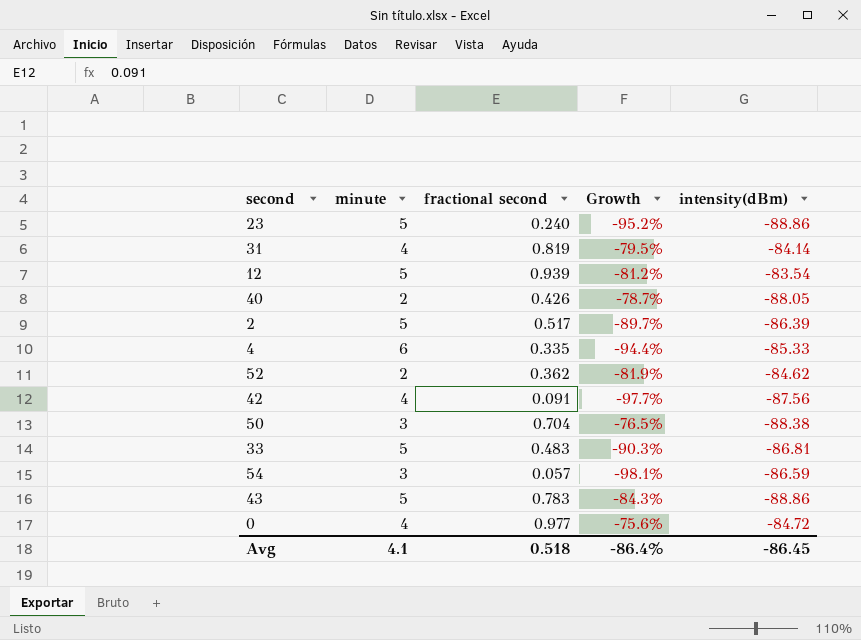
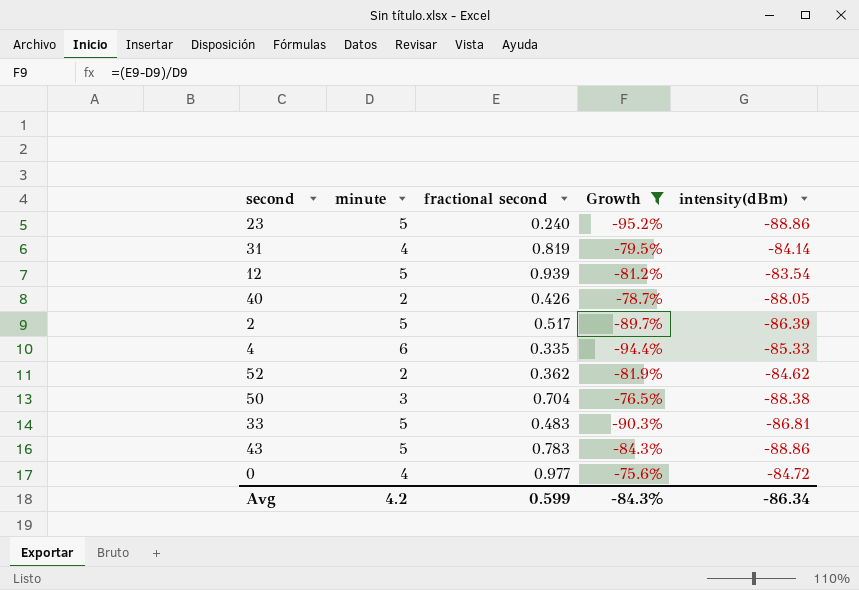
filter: none -> Growth >= -95.2%
Avg | minute: 4.1 -> 4.2
Avg | fractional second: 0.518 -> 0.599
Avg | Growth: -86.4% -> -84.3%
Avg | intensity(dBm): -86.45 -> -86.34

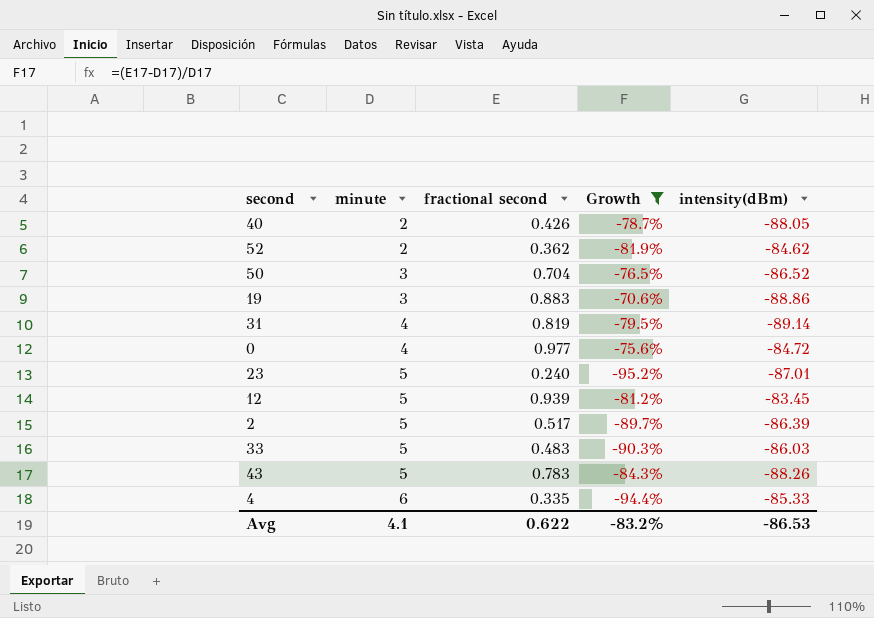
row order: none -> minute ascending
50 | intensity(dBm): -88.38 -> -86.52
row 19: none -> 3 | 0.883 | -70.6% | -88.86
31 | intensity(dBm): -84.14 -> -89.14
23 | intensity(dBm): -88.86 -> -87.01
12 | intensity(dBm): -83.54 -> -83.45
33 | intensity(dBm): -86.81 -> -86.03
43 | intensity(dBm): -88.86 -> -88.26
Avg | minute: 4.2 -> 4.1
Avg | fractional second: 0.599 -> 0.622
Avg | Growth: -84.3% -> -83.2%
Avg | intensity(dBm): -86.34 -> -86.53

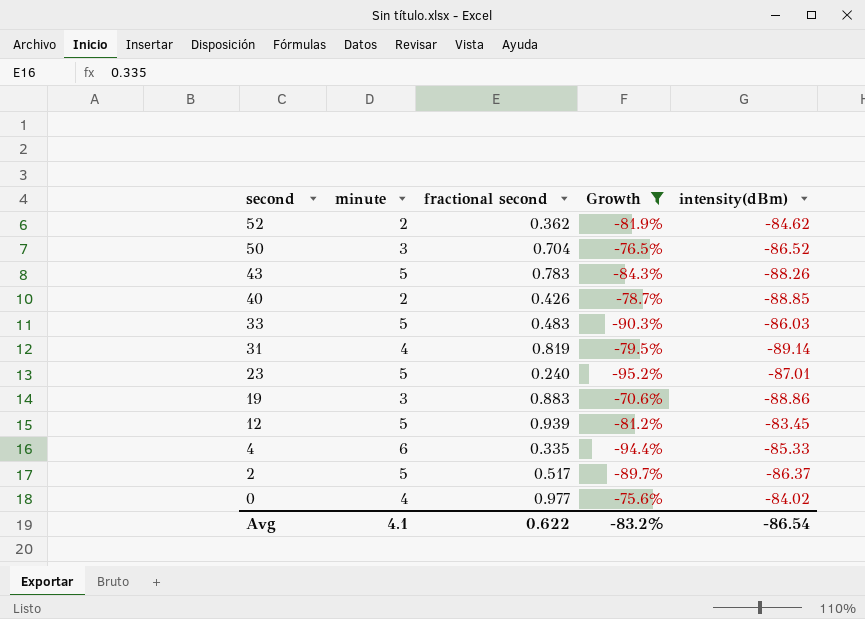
row order: minute ascending -> second descending
40 | intensity(dBm): -88.05 -> -88.85
2 | intensity(dBm): -86.39 -> -86.37
0 | intensity(dBm): -84.72 -> -84.02
Avg | intensity(dBm): -86.53 -> -86.54

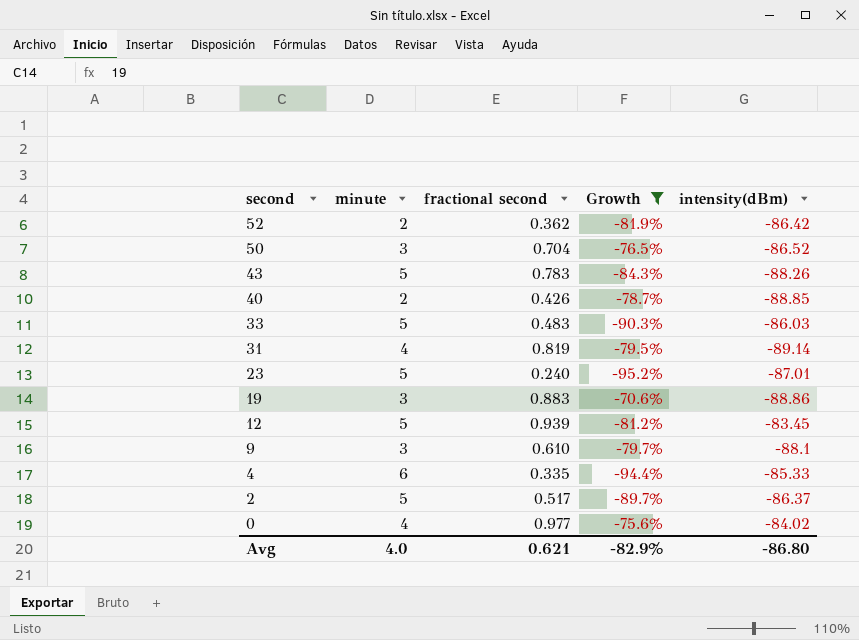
52 | intensity(dBm): -84.62 -> -86.42
row 9: none -> 3 | 0.610 | -79.7% | -88.1
Avg | minute: 4.1 -> 4.0
Avg | fractional second: 0.622 -> 0.621
Avg | Growth: -83.2% -> -82.9%
Avg | intensity(dBm): -86.54 -> -86.80

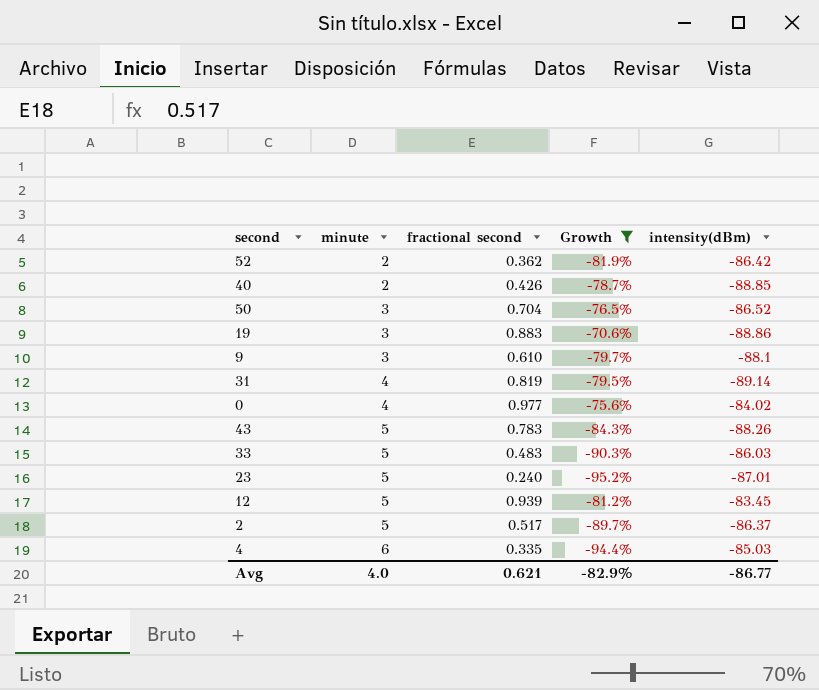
row order: second descending -> minute ascending
4 | intensity(dBm): -85.33 -> -85.03
Avg | intensity(dBm): -86.80 -> -86.77

